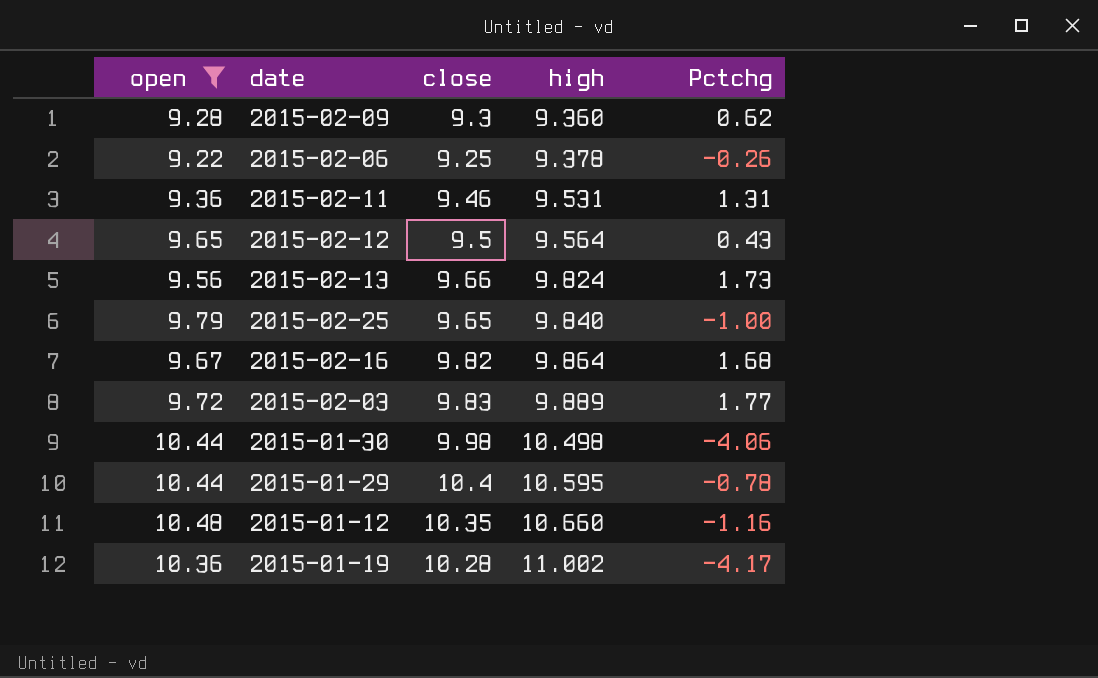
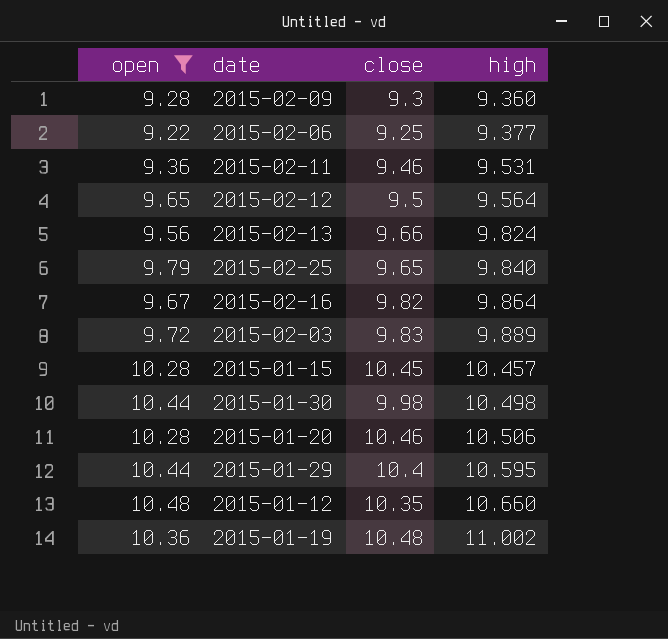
column Pctchg | position: 5 -> none
2015-02-06 | high: 9.378 -> 9.377
row 2015-01-15: none -> 10.28 | 10.45 | 10.457
row 2015-01-20: none -> 10.28 | 10.46 | 10.506
2015-01-19 | close: 10.28 -> 10.48

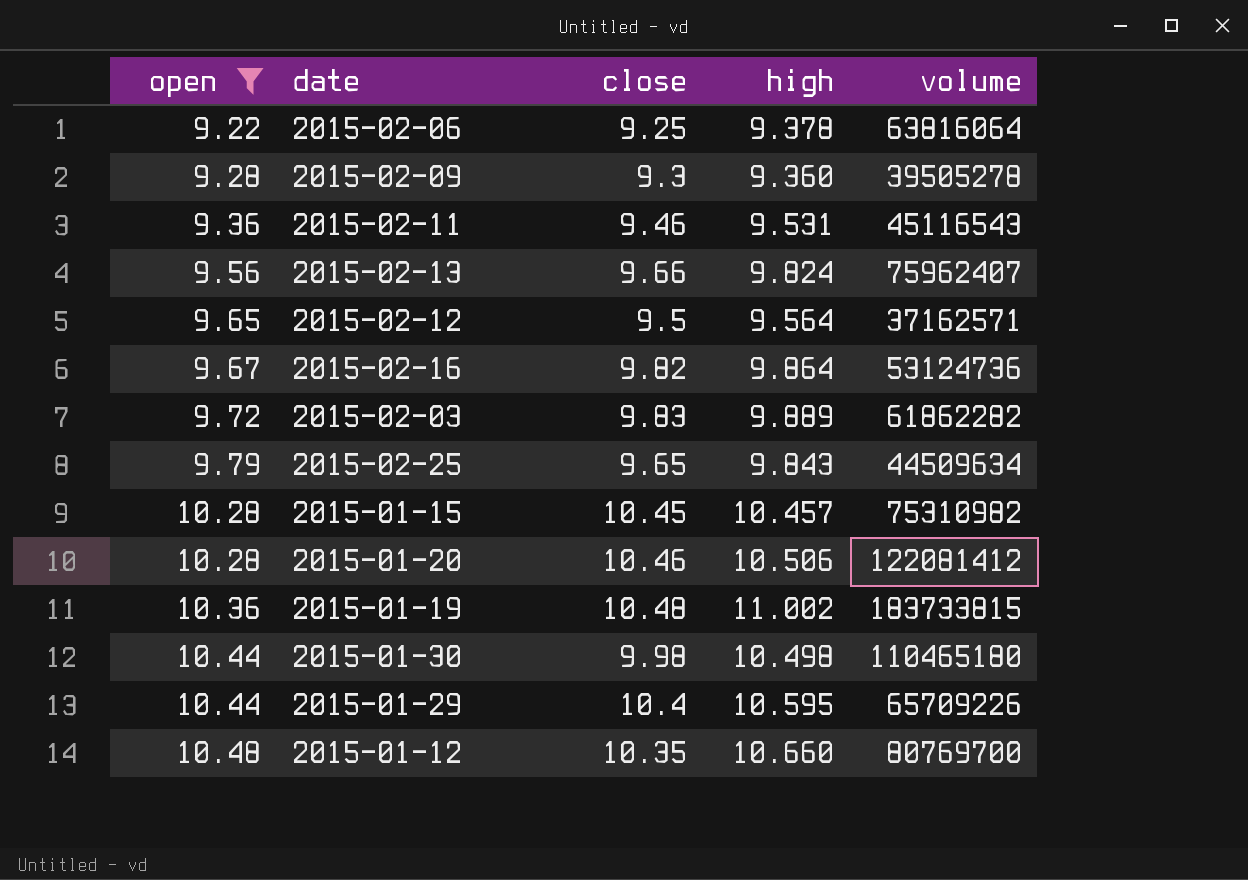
row order: high ascending -> open ascending
column volume | position: none -> 5
2015-02-06 | high: 9.377 -> 9.378
2015-02-25 | high: 9.840 -> 9.843

